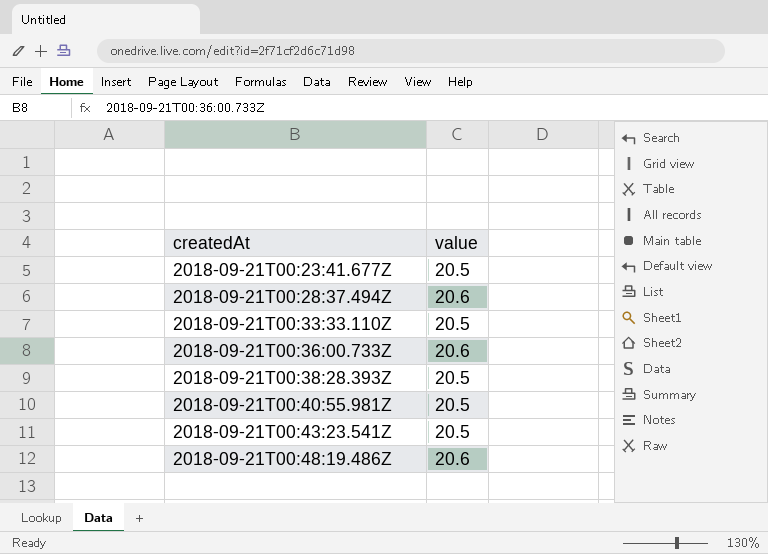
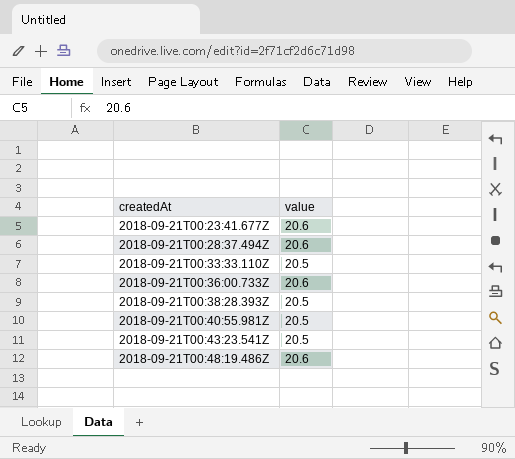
2018-09-21T00:23:41.677Z | value: 20.5 -> 20.6

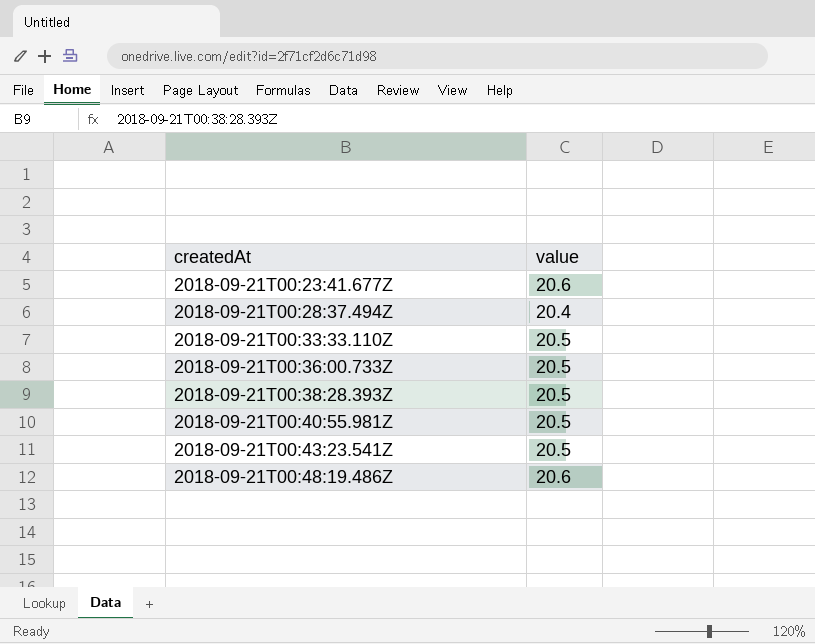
2018-09-21T00:28:37.494Z | value: 20.6 -> 20.4
2018-09-21T00:36:00.733Z | value: 20.6 -> 20.5

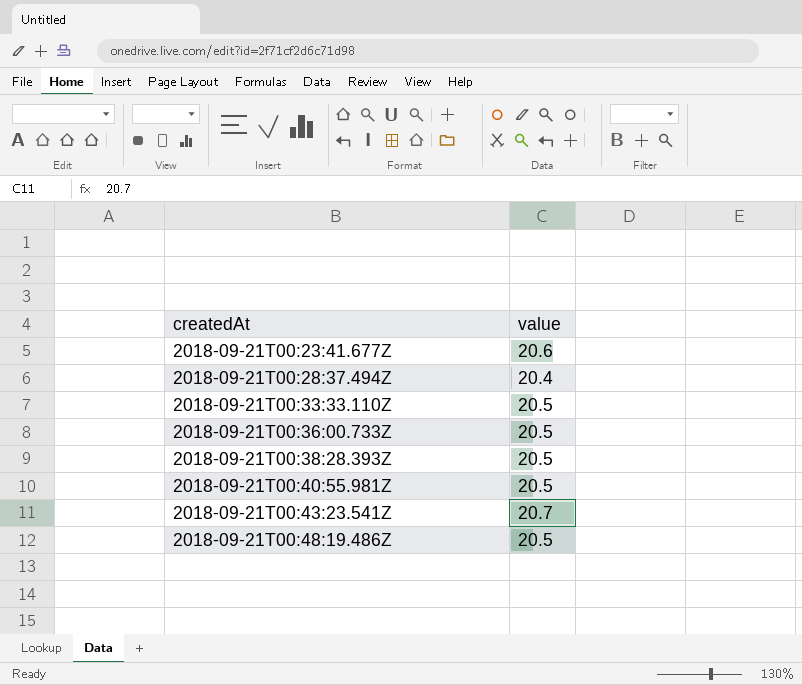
2018-09-21T00:43:23.541Z | value: 20.5 -> 20.7
2018-09-21T00:48:19.486Z | value: 20.6 -> 20.5

